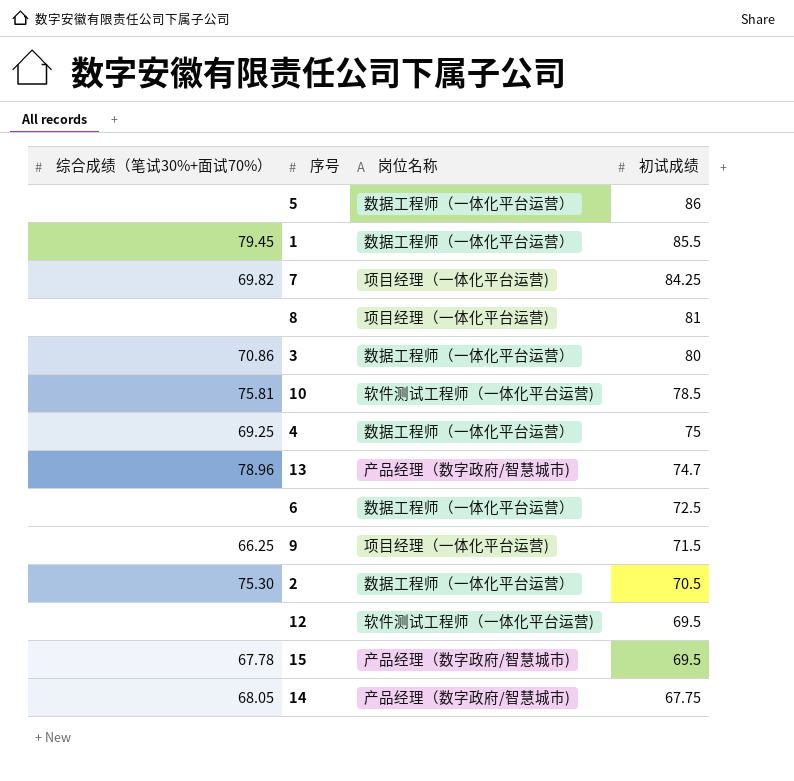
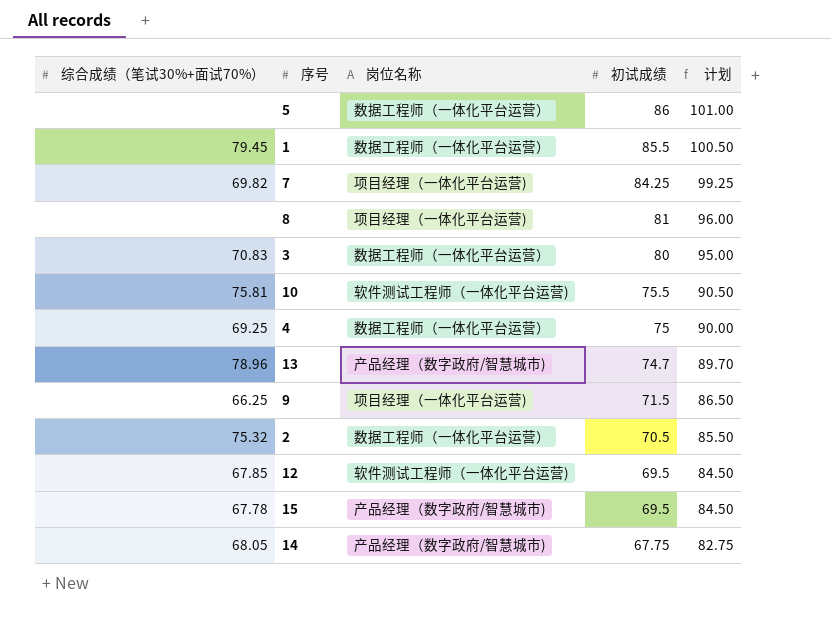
column 计划 | formula: none -> [初试成绩] + 15
row 6: none | 数据工程师（一体化平台运营） | 72.5 -> none
3 | 综合成绩（笔试30%+面试70%）: 70.86 -> 70.83
10 | 初试成绩: 78.5 -> 75.5
2 | 综合成绩（笔试30%+面试70%）: 75.30 -> 75.32
12 | 综合成绩（笔试30%+面试70%）: none -> 67.85

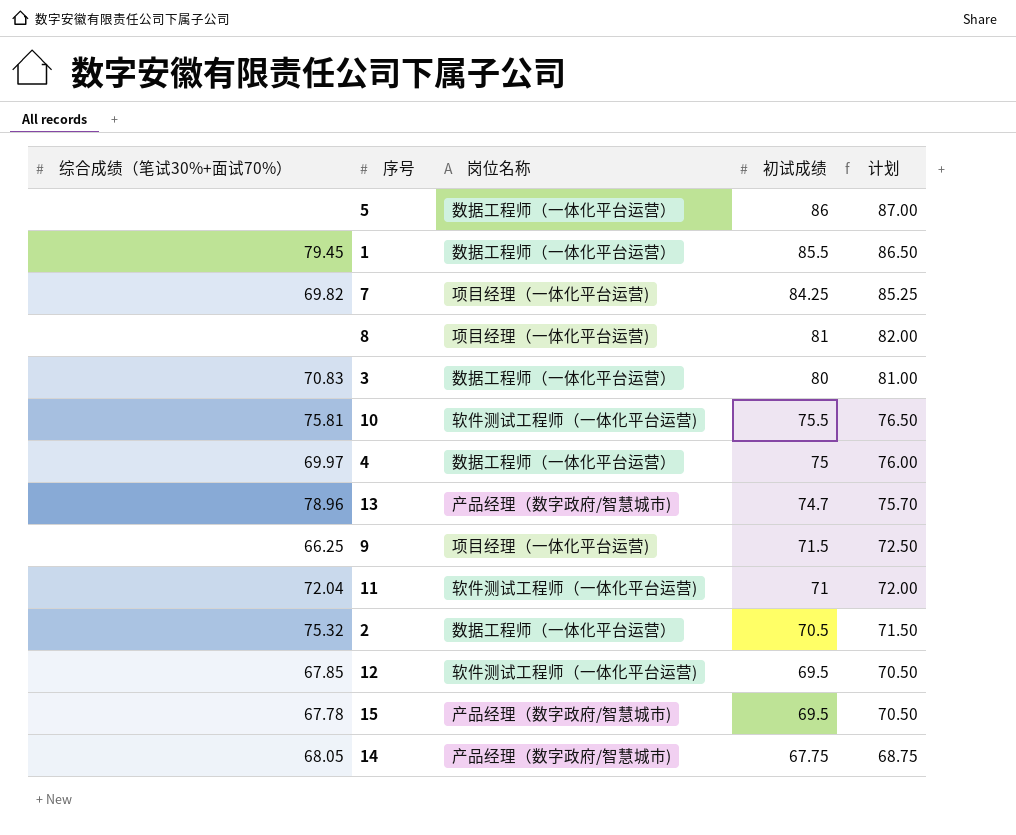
column 计划 | formula: [初试成绩] + 15 -> [初试成绩] + 1
4 | 综合成绩（笔试30%+面试70%）: 69.25 -> 69.97
row 11: none -> 72.04 | 软件测试工程师（一体化平台运营) | 71 | 72.00

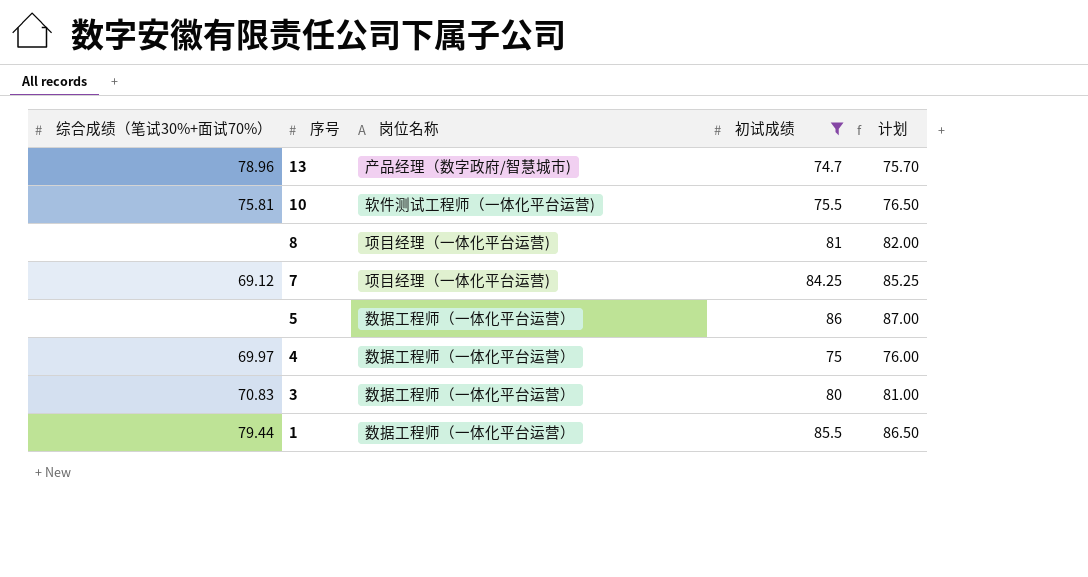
filter: none -> 初试成绩 >= 74.7
row order: 初试成绩 descending -> 序号 descending
7 | 综合成绩（笔试30%+面试70%）: 69.82 -> 69.12
1 | 综合成绩（笔试30%+面试70%）: 79.45 -> 79.44

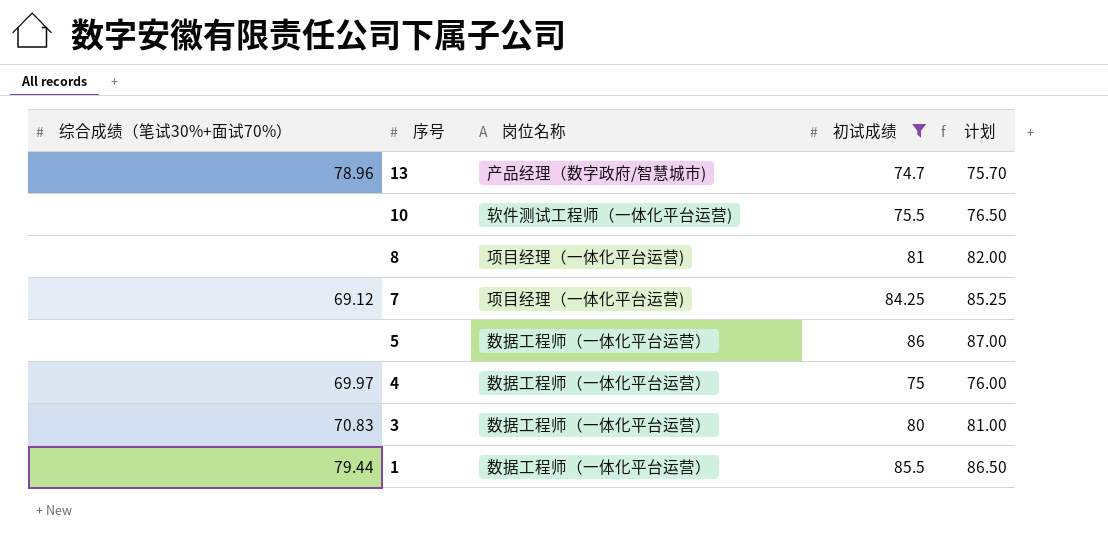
10 | 综合成绩（笔试30%+面试70%）: 75.81 -> none

